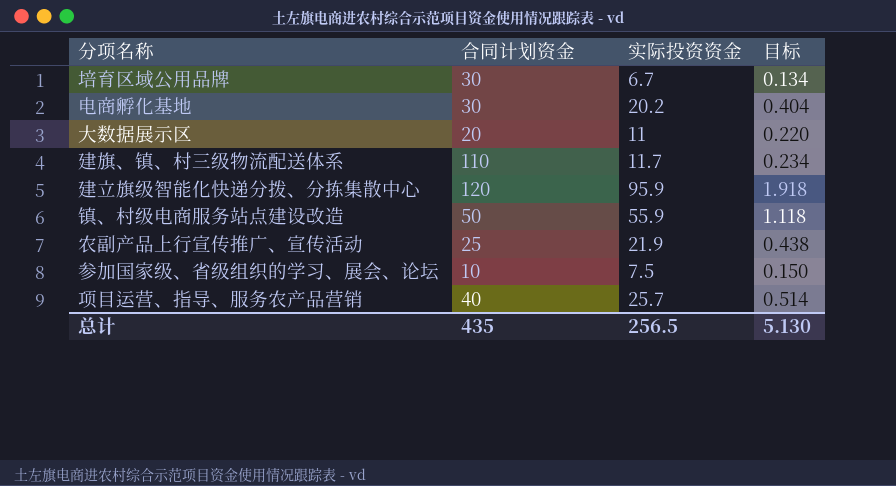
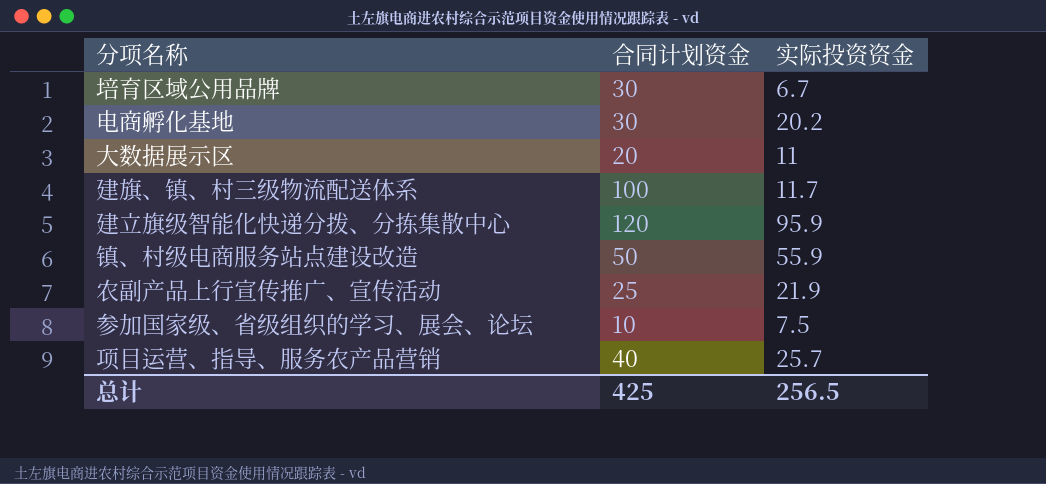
column 目标 | formula: [实际投资资金] * 0.02 -> none
建旗、镇、村三级物流配送体系 | 合同计划资金: 110 -> 100
总计 | 合同计划资金: 435 -> 425

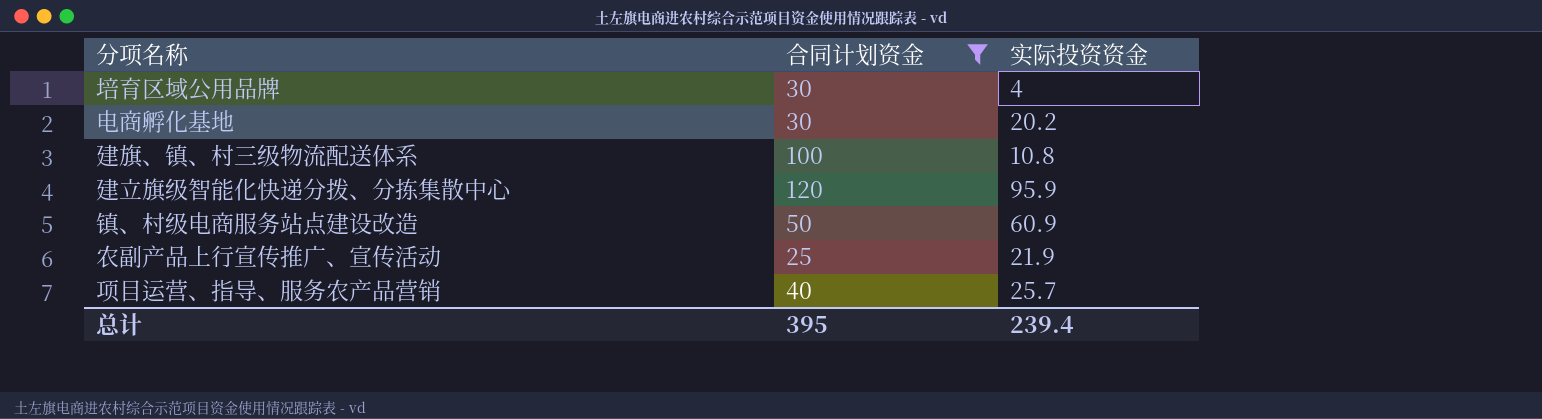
filter: none -> 合同计划资金 >= 25
培育区域公用品牌 | 实际投资资金: 6.7 -> 4
建旗、镇、村三级物流配送体系 | 实际投资资金: 11.7 -> 10.8
镇、村级电商服务站点建设改造 | 实际投资资金: 55.9 -> 60.9
总计 | 合同计划资金: 425 -> 395
总计 | 实际投资资金: 256.5 -> 239.4

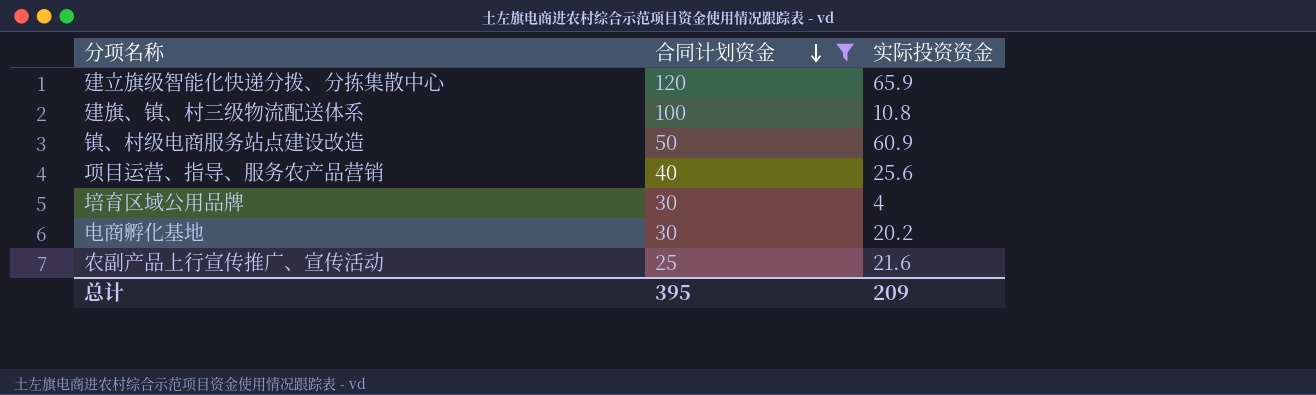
row order: none -> 合同计划资金 descending
建立旗级智能化快递分拨、分拣集散中心 | 实际投资资金: 95.9 -> 65.9
项目运营、指导、服务农产品营销 | 实际投资资金: 25.7 -> 25.6
农副产品上行宣传推广、宣传活动 | 实际投资资金: 21.9 -> 21.6
总计 | 实际投资资金: 239.4 -> 209

